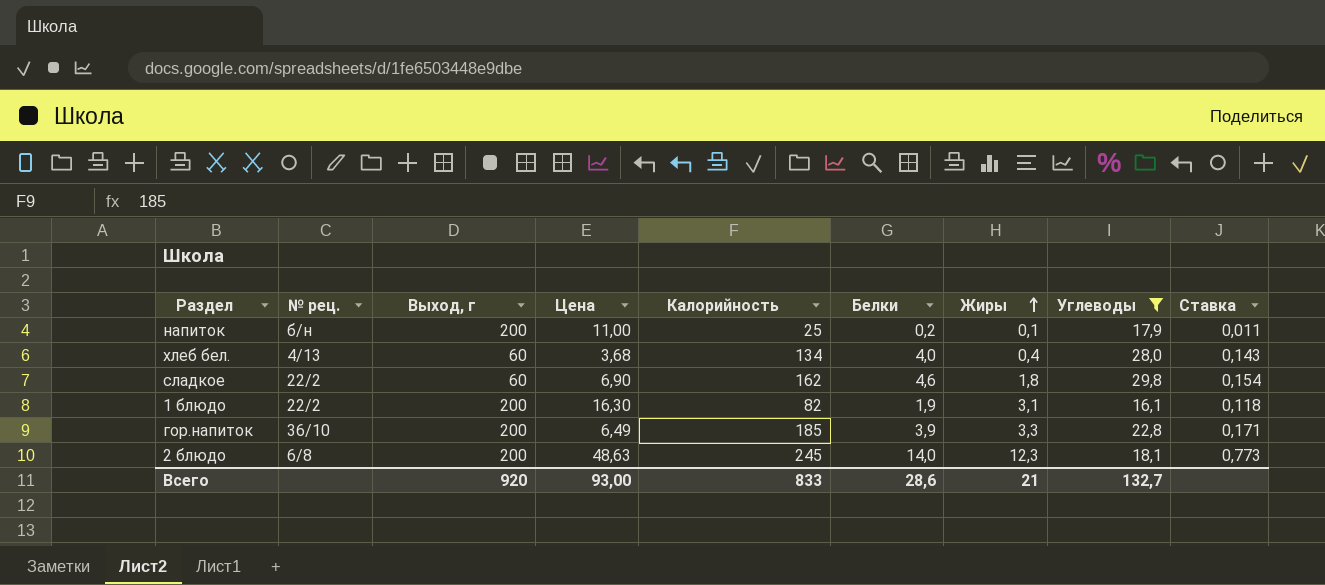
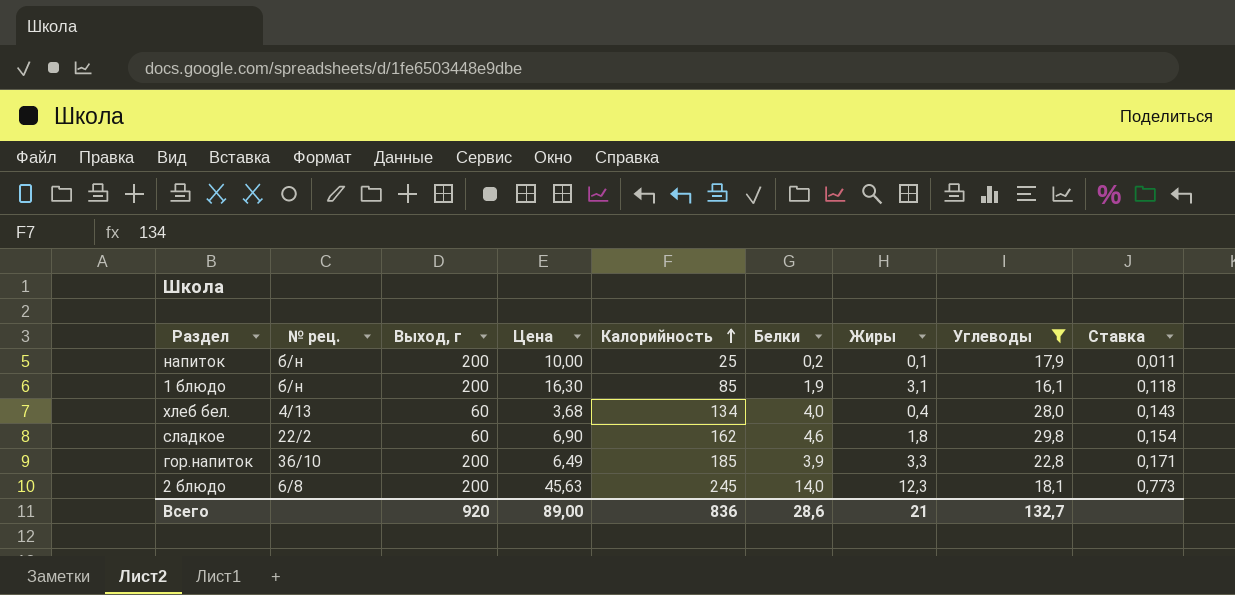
row order: Жиры ascending -> Калорийность ascending
напиток | Цена: 11,00 -> 10,00
1 блюдо | № рец.: 22/2 -> б/н
1 блюдо | Калорийность: 82 -> 85
2 блюдо | Цена: 48,63 -> 45,63
Всего | Цена: 93,00 -> 89,00
Всего | Калорийность: 833 -> 836

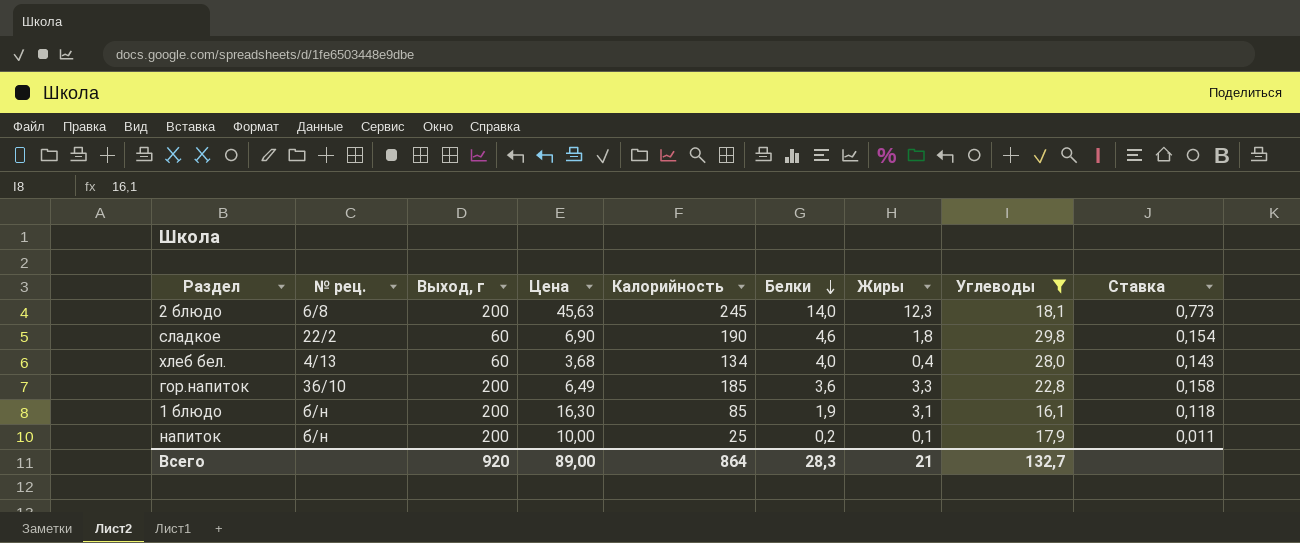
row order: Калорийность ascending -> Белки descending
сладкое | Калорийность: 162 -> 190
гор.напиток | Белки: 3,9 -> 3,6
гор.напиток | Ставка: 0,171 -> 0,158
Всего | Калорийность: 836 -> 864
Всего | Белки: 28,6 -> 28,3

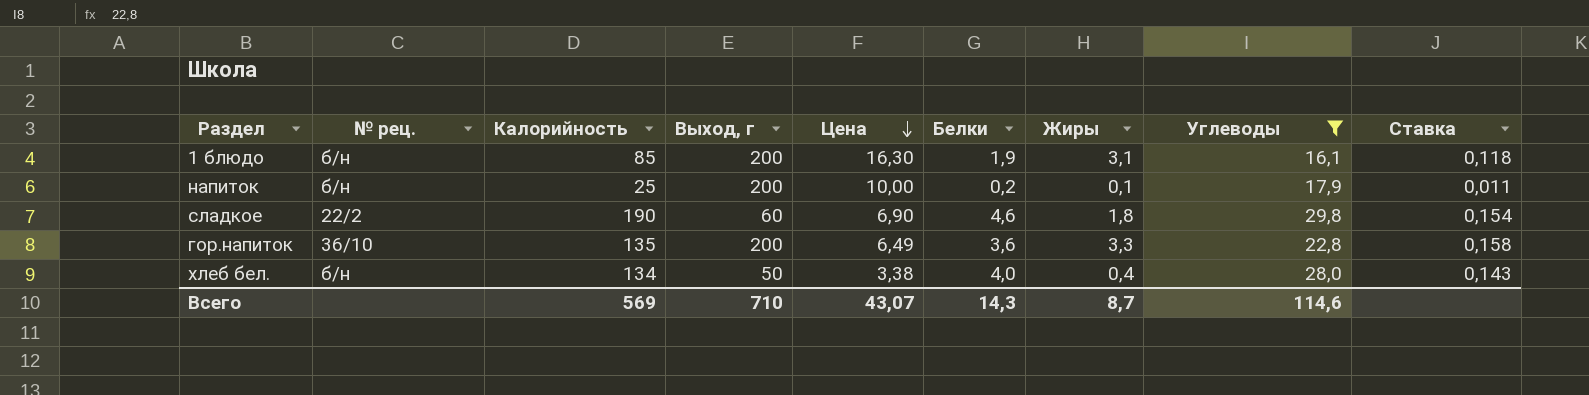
row order: Белки descending -> Цена descending
column Калорийность | position: 5 -> 3
row 2 блюдо: 6/8 | 200 | 45,63 | 245 | 14,0 | 12,3 | 18,1 | 0,773 -> none
гор.напиток | Калорийность: 185 -> 135
хлеб бел. | № рец.: 4/13 -> б/н
хлеб бел. | Выход, г: 60 -> 50
хлеб бел. | Цена: 3,68 -> 3,38
Всего | Калорийность: 864 -> 569
Всего | Выход, г: 920 -> 710
Всего | Цена: 89,00 -> 43,07
Всего | Белки: 28,3 -> 14,3
Всего | Жиры: 21 -> 8,7
Всего | Углеводы: 132,7 -> 114,6

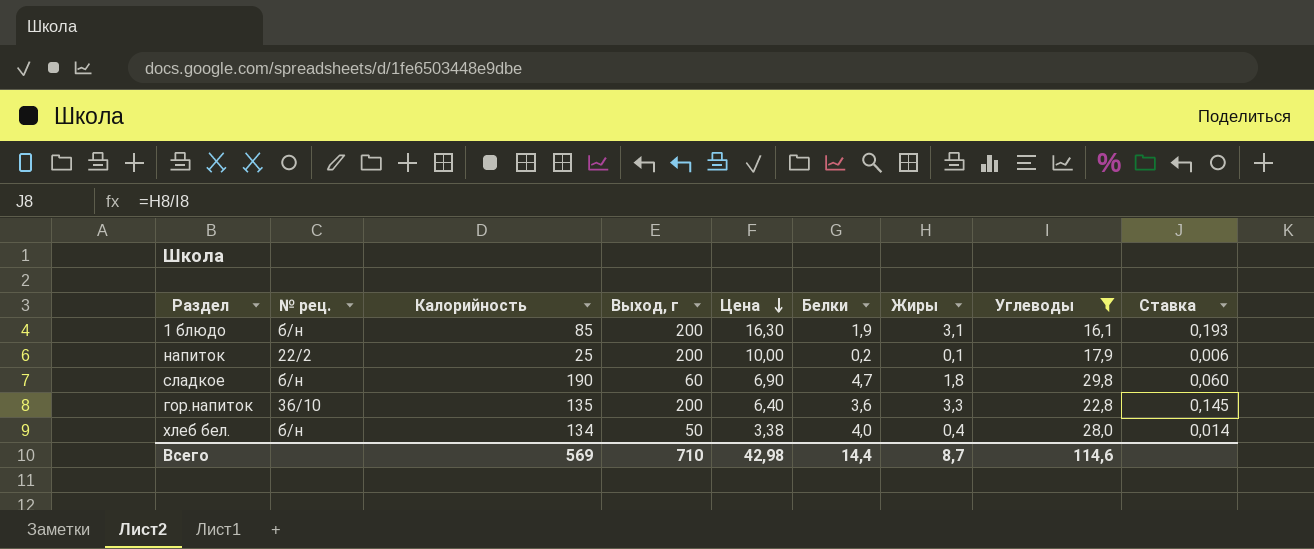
column Ставка | formula: [Белки] / [Углеводы] -> [Жиры] / [Углеводы]
напиток | № рец.: б/н -> 22/2
сладкое | № рец.: 22/2 -> б/н
сладкое | Белки: 4,6 -> 4,7
гор.напиток | Цена: 6,49 -> 6,40
Всего | Цена: 43,07 -> 42,98
Всего | Белки: 14,3 -> 14,4

